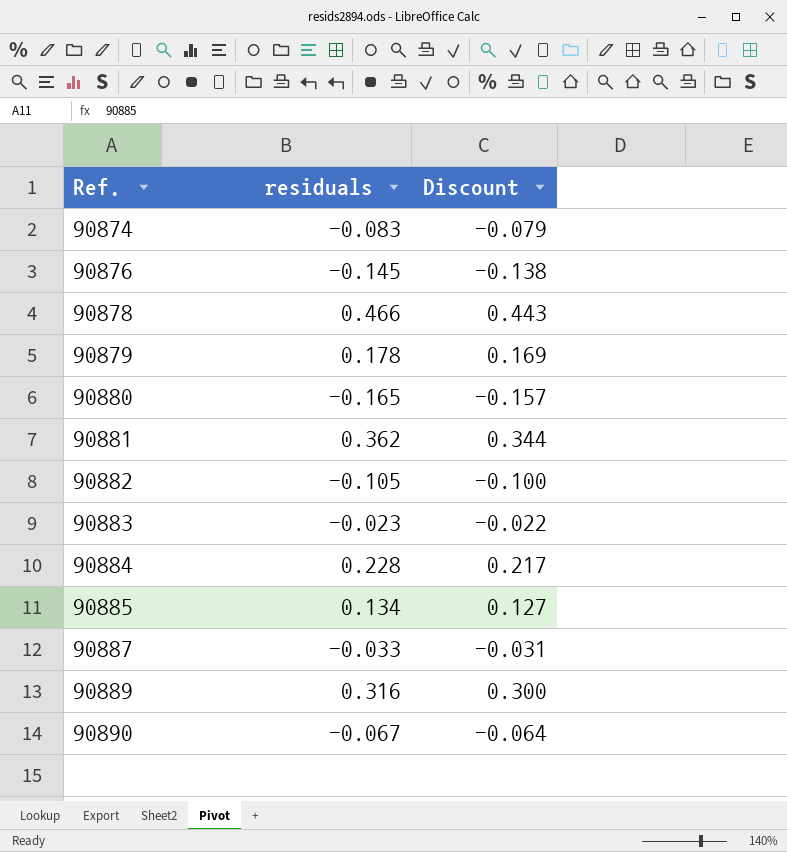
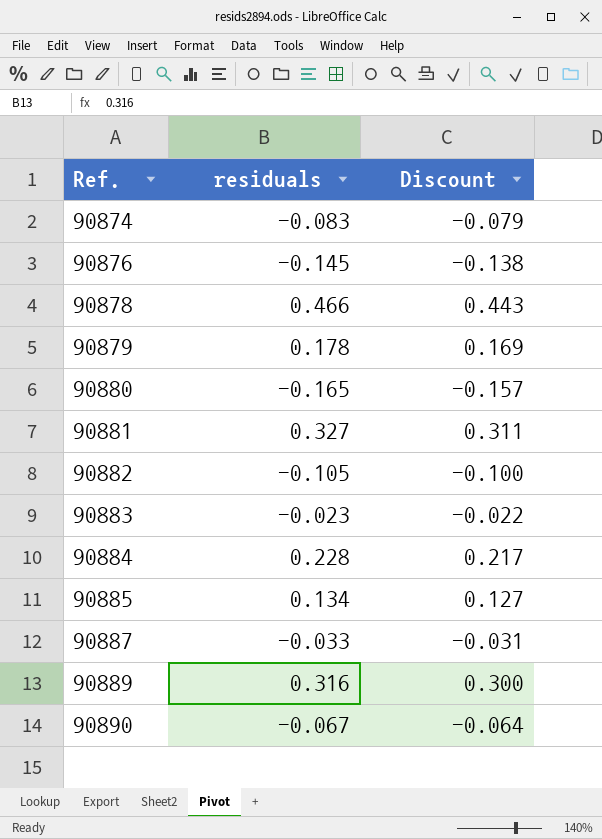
90881 | residuals: 0.362 -> 0.327
90881 | Discount: 0.344 -> 0.311

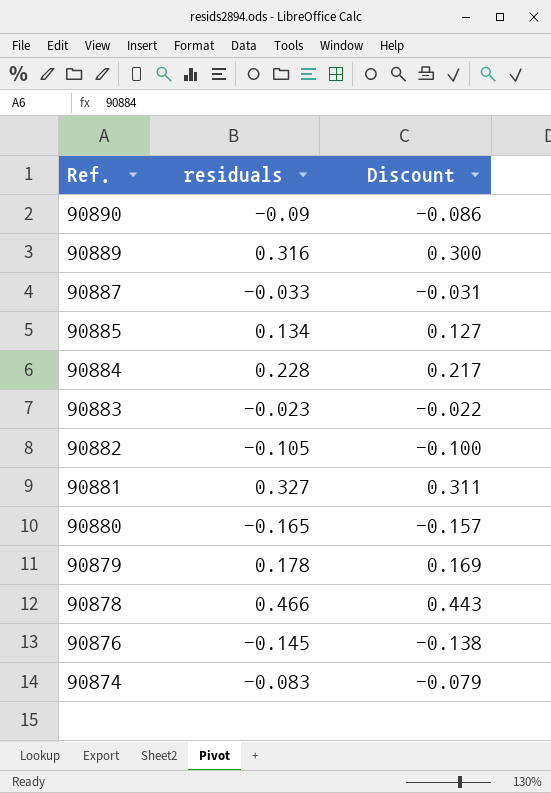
row order: Ref. ascending -> Ref. descending
90890 | residuals: -0.067 -> -0.09
90890 | Discount: -0.064 -> -0.086

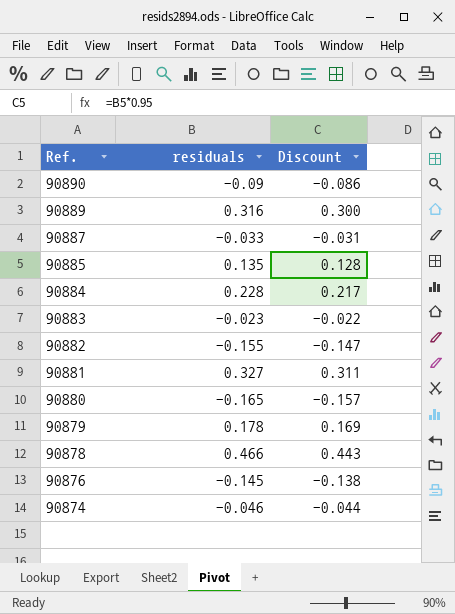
90885 | residuals: 0.134 -> 0.135
90885 | Discount: 0.127 -> 0.128
90882 | residuals: -0.105 -> -0.155
90882 | Discount: -0.100 -> -0.147
90874 | residuals: -0.083 -> -0.046
90874 | Discount: -0.079 -> -0.044

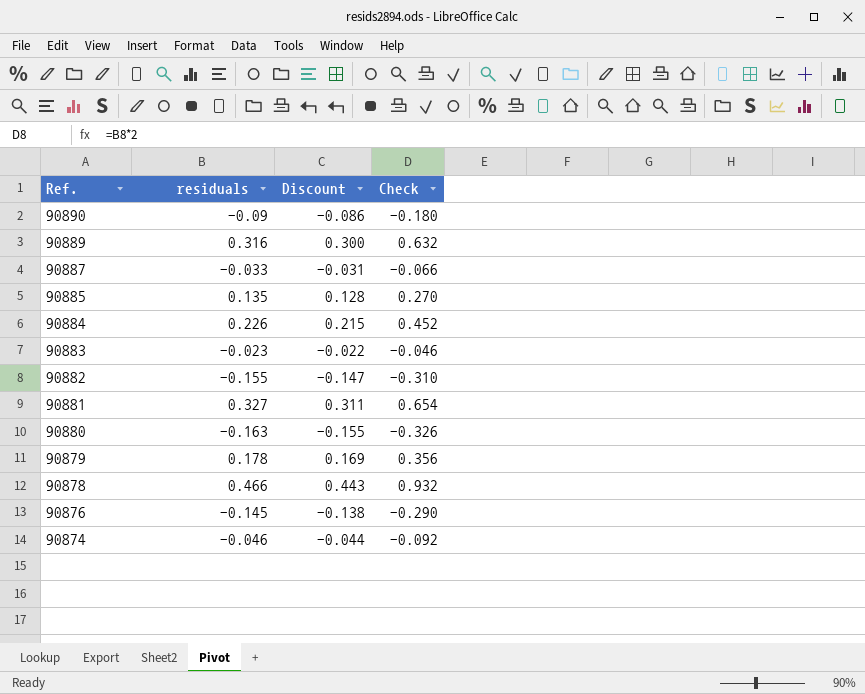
column Check | formula: none -> [residuals] * 2
90884 | residuals: 0.228 -> 0.226
90884 | Discount: 0.217 -> 0.215
90880 | residuals: -0.165 -> -0.163
90880 | Discount: -0.157 -> -0.155

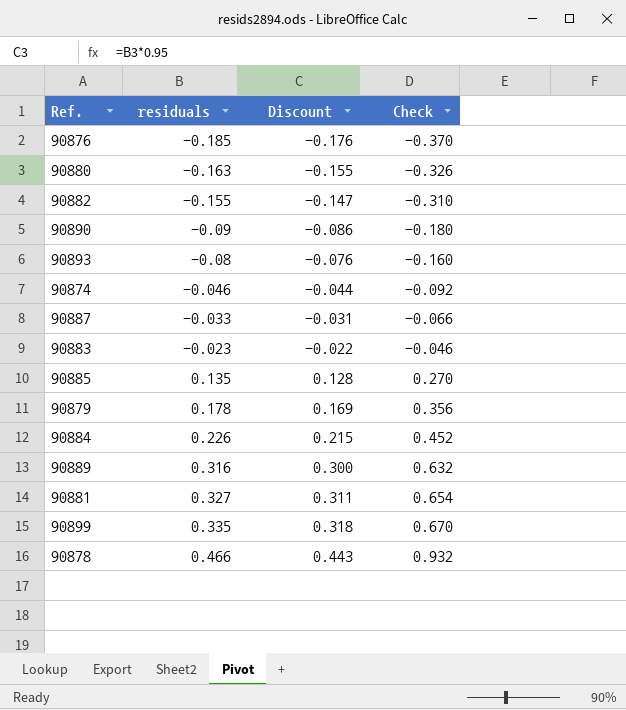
row order: Ref. descending -> residuals ascending
90876 | residuals: -0.145 -> -0.185
90876 | Discount: -0.138 -> -0.176
90876 | Check: -0.290 -> -0.370
row 90893: none -> -0.08 | -0.076 | -0.160
row 90899: none -> 0.335 | 0.318 | 0.670

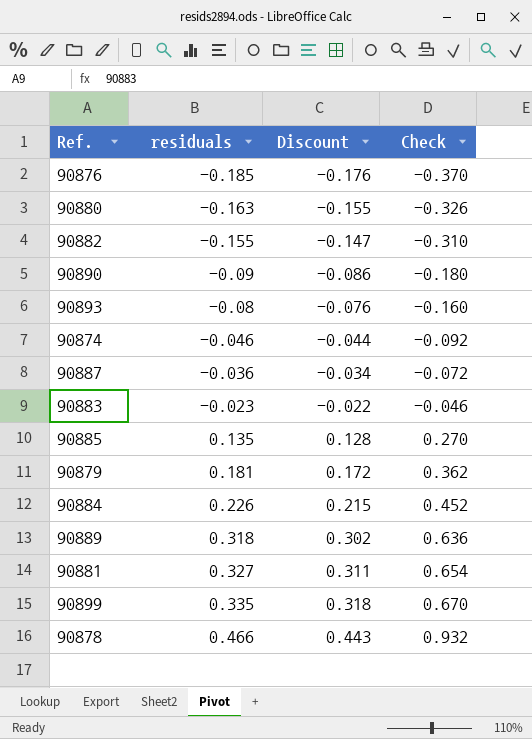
90887 | residuals: -0.033 -> -0.036
90887 | Discount: -0.031 -> -0.034
90887 | Check: -0.066 -> -0.072
90879 | residuals: 0.178 -> 0.181
90879 | Discount: 0.169 -> 0.172
90879 | Check: 0.356 -> 0.362
90889 | residuals: 0.316 -> 0.318
90889 | Discount: 0.300 -> 0.302
90889 | Check: 0.632 -> 0.636

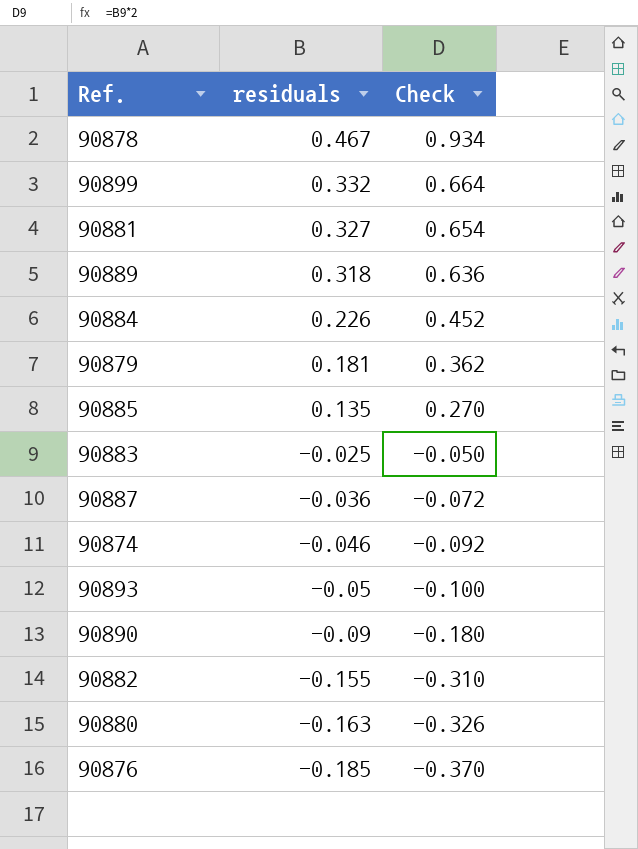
row order: residuals ascending -> residuals descending
column Discount | formula: [residuals] * 0.95 -> none
90878 | residuals: 0.466 -> 0.467
90878 | Check: 0.932 -> 0.934
90899 | residuals: 0.335 -> 0.332
90899 | Check: 0.670 -> 0.664
90883 | residuals: -0.023 -> -0.025
90883 | Check: -0.046 -> -0.050
90893 | residuals: -0.08 -> -0.05
90893 | Check: -0.160 -> -0.100

